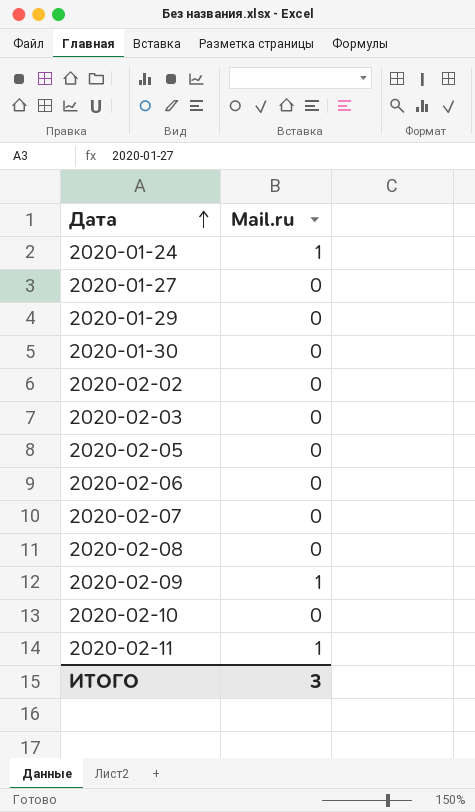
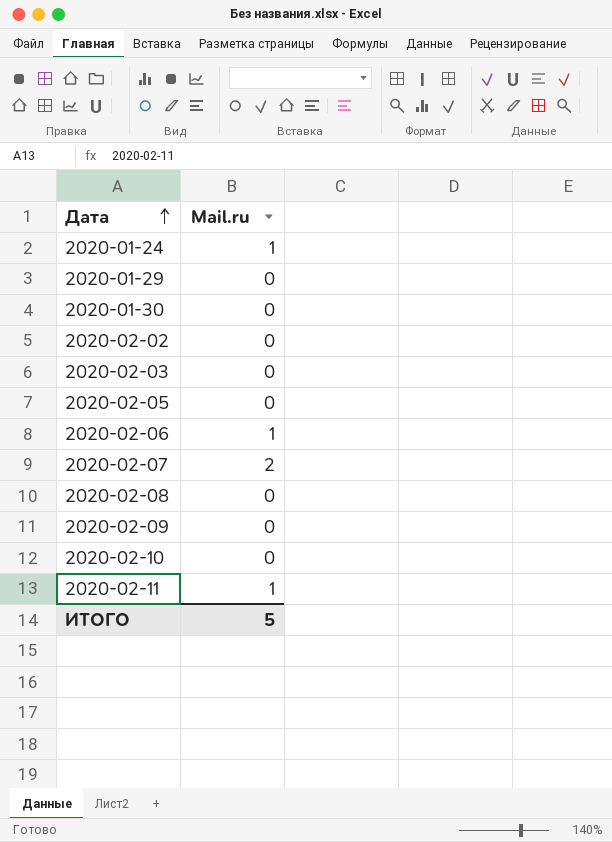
row 2020-01-27: 0 -> none
2020-02-06 | Mail.ru: 0 -> 1
2020-02-07 | Mail.ru: 0 -> 2
2020-02-09 | Mail.ru: 1 -> 0
ИТОГО | Mail.ru: 3 -> 5

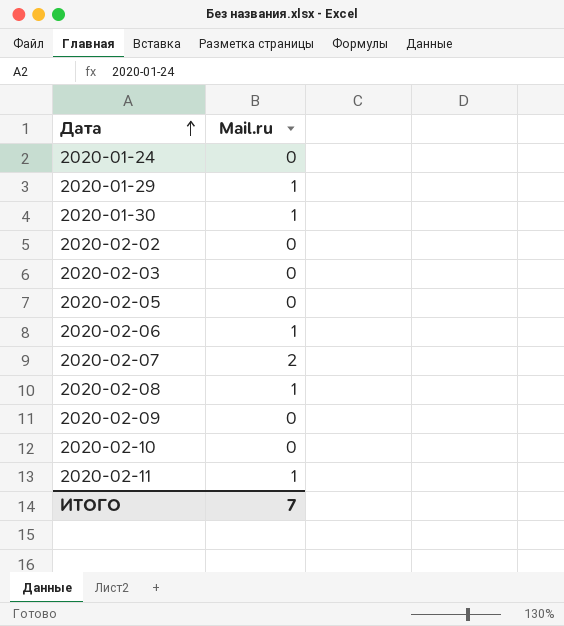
2020-01-24 | Mail.ru: 1 -> 0
2020-01-29 | Mail.ru: 0 -> 1
2020-01-30 | Mail.ru: 0 -> 1
2020-02-08 | Mail.ru: 0 -> 1
ИТОГО | Mail.ru: 5 -> 7

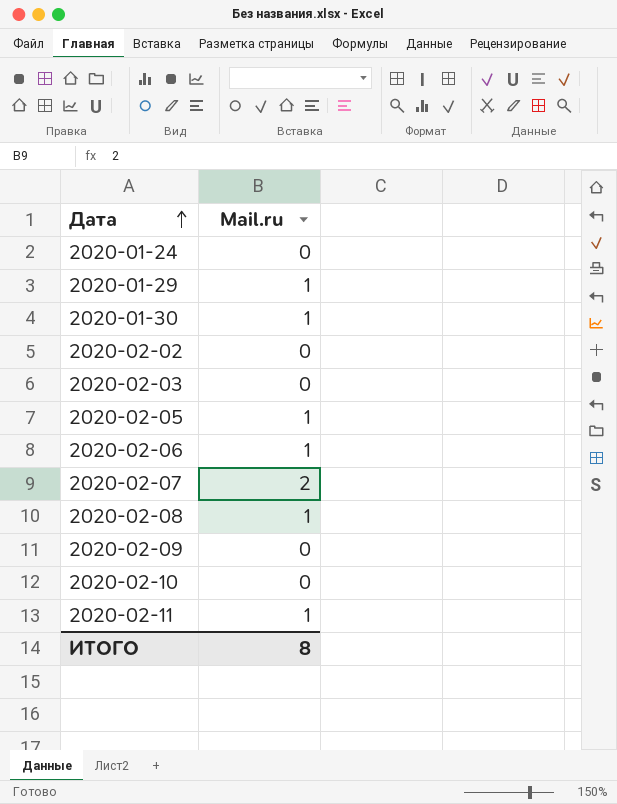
2020-02-05 | Mail.ru: 0 -> 1
ИТОГО | Mail.ru: 7 -> 8

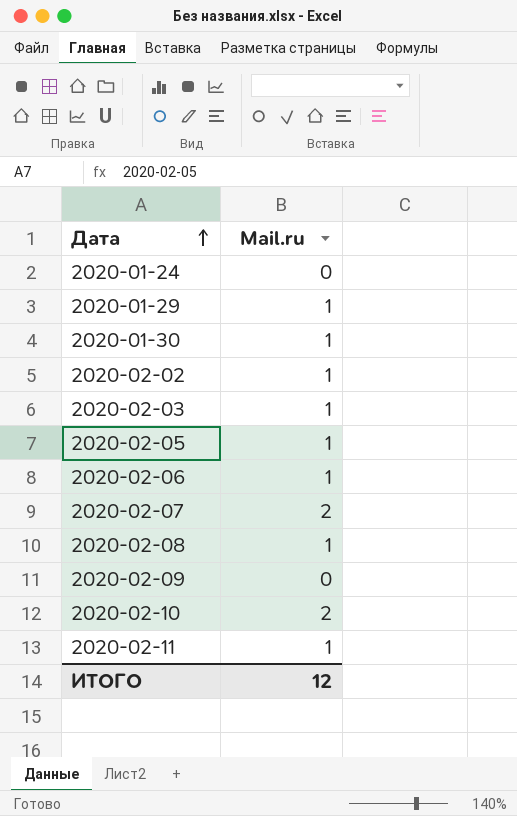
2020-02-02 | Mail.ru: 0 -> 1
2020-02-03 | Mail.ru: 0 -> 1
2020-02-10 | Mail.ru: 0 -> 2
ИТОГО | Mail.ru: 8 -> 12

